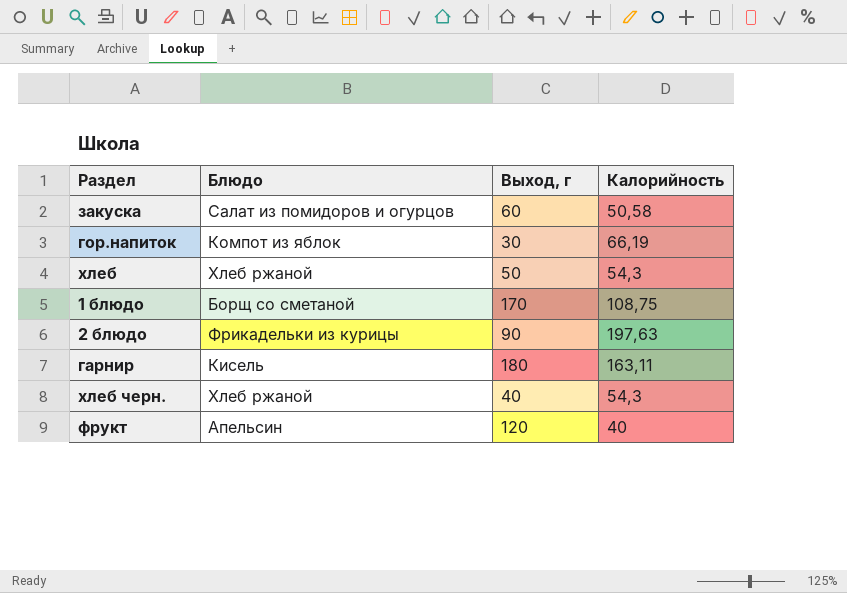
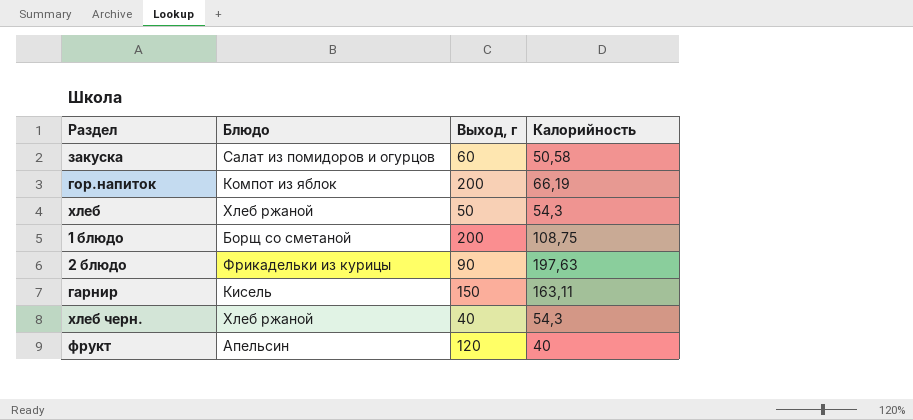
гор.напиток | Выход, г: 30 -> 200
1 блюдо | Выход, г: 170 -> 200
гарнир | Выход, г: 180 -> 150

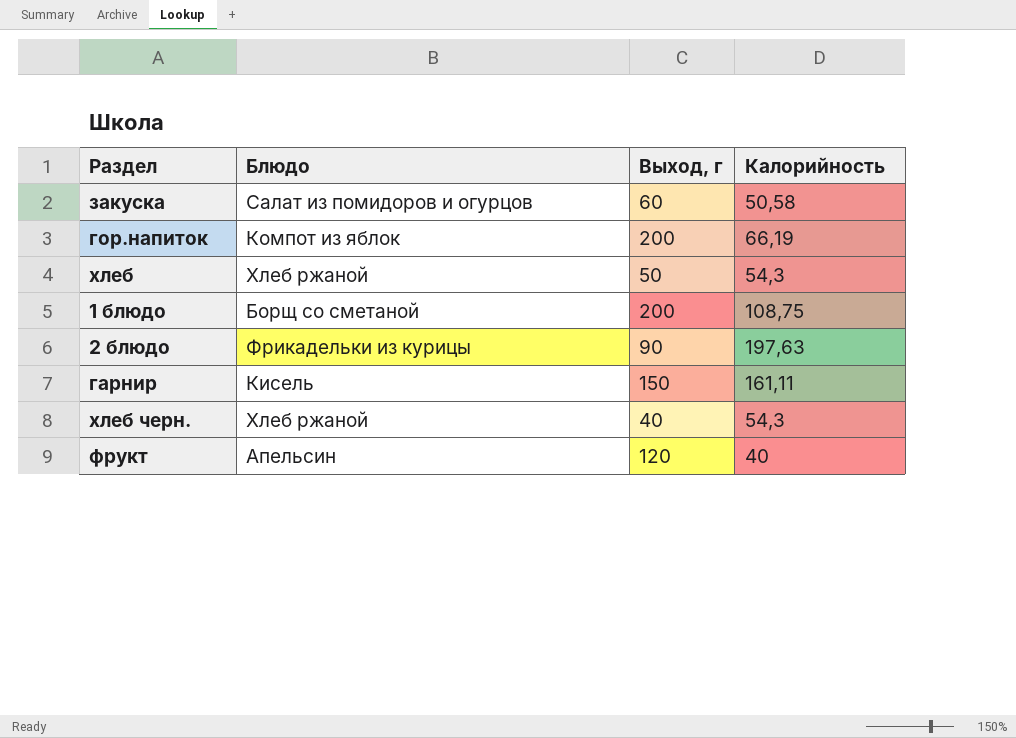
гарнир | Калорийность: 163,11 -> 161,11

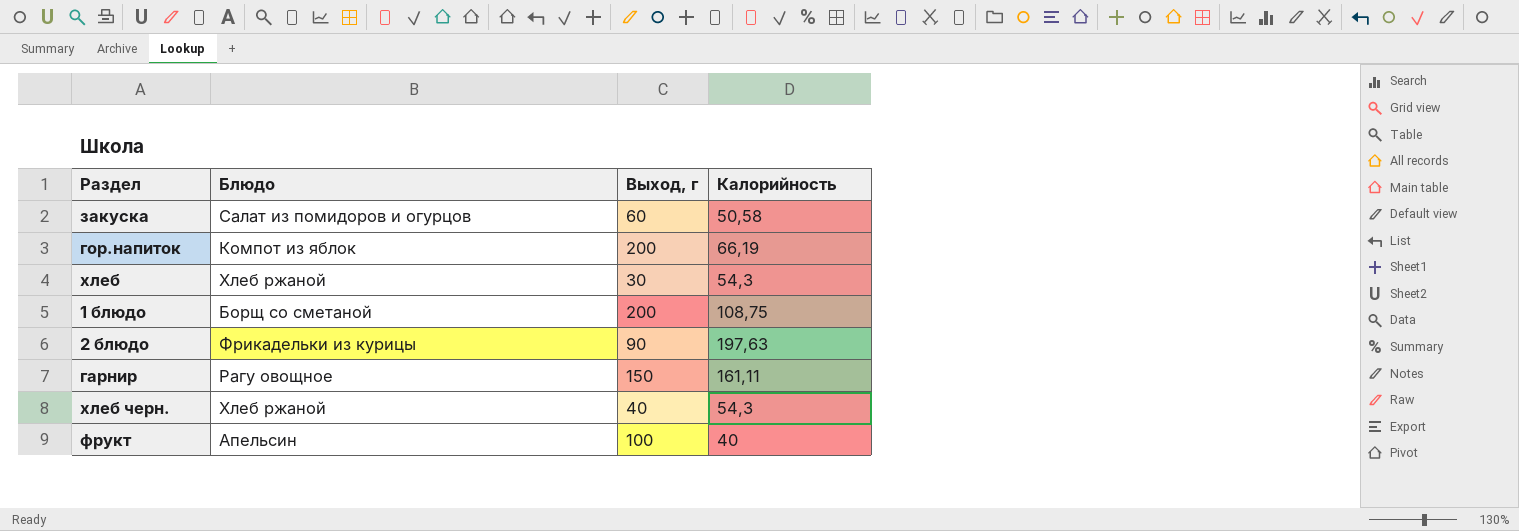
хлеб | Выход, г: 50 -> 30
гарнир | Блюдо: Кисель -> Рагу овощное
фрукт | Выход, г: 120 -> 100

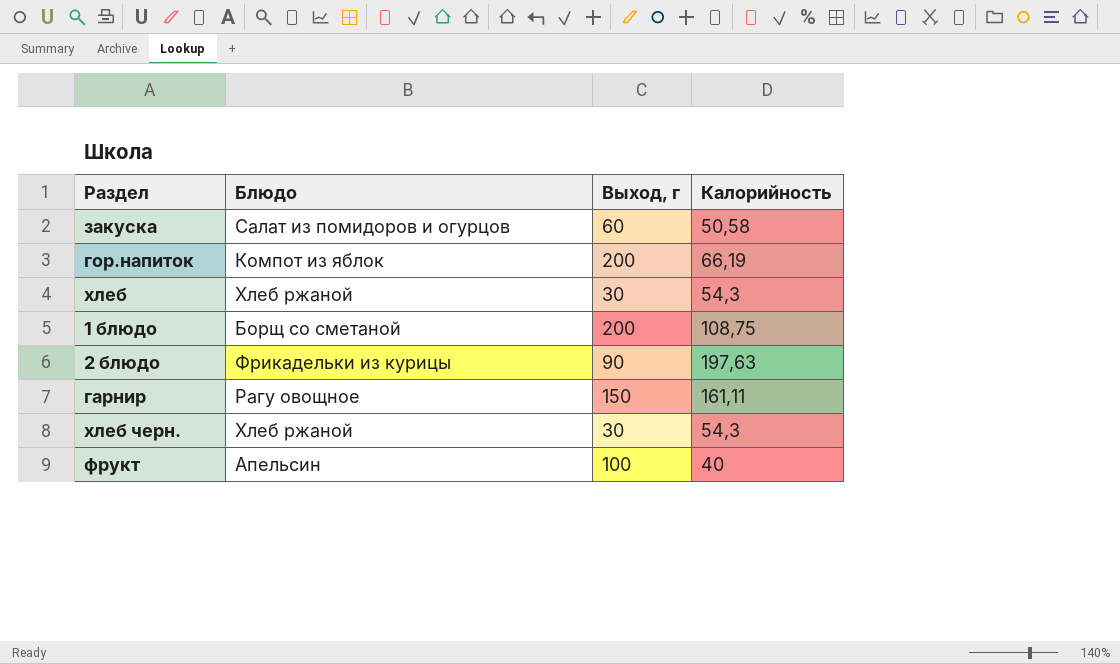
хлеб черн. | Выход, г: 40 -> 30

